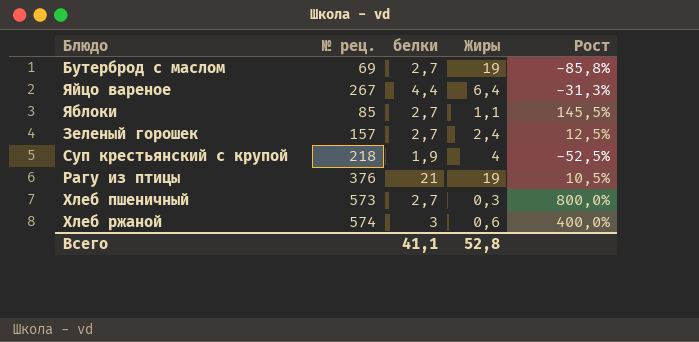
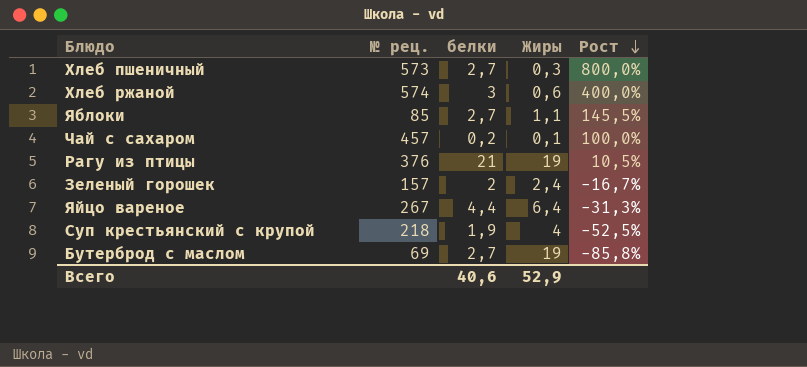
row order: none -> Рост descending
row Чай с сахаром: none -> 457 | 0,2 | 0,1 | 100,0%
Зеленый горошек | белки: 2,7 -> 2
Зеленый горошек | Рост: 12,5% -> -16,7%
Всего | белки: 41,1 -> 40,6
Всего | Жиры: 52,8 -> 52,9

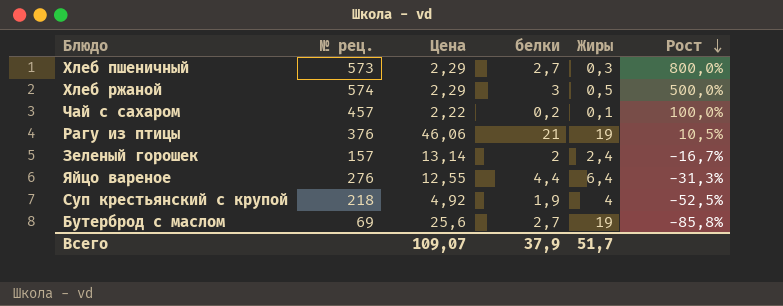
column Цена | position: none -> 3
row Яблоки: 85 | 2,7 | 1,1 | 145,5% -> none
Хлеб ржаной | Жиры: 0,6 -> 0,5
Хлеб ржаной | Рост: 400,0% -> 500,0%
Яйцо вареное | № рец.: 267 -> 276
Всего | белки: 40,6 -> 37,9
Всего | Жиры: 52,9 -> 51,7

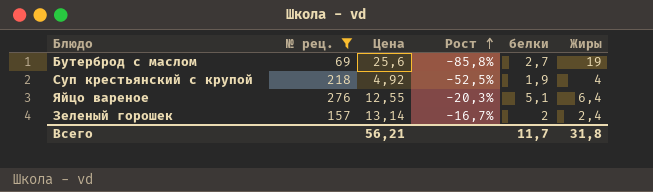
filter: none -> № рец. <= 276
row order: Рост descending -> Рост ascending
column Рост | position: 6 -> 4
Яйцо вареное | Рост: -31,3% -> -20,3%
Яйцо вареное | белки: 4,4 -> 5,1
Всего | Цена: 109,07 -> 56,21
Всего | белки: 37,9 -> 11,7
Всего | Жиры: 51,7 -> 31,8

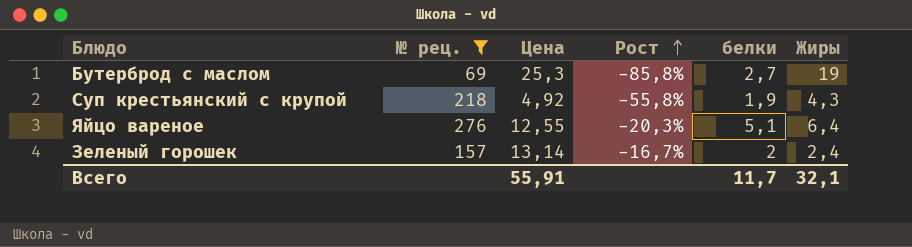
Бутерброд с маслом | Цена: 25,6 -> 25,3
Суп крестьянский с крупой | Рост: -52,5% -> -55,8%
Суп крестьянский с крупой | Жиры: 4 -> 4,3
Всего | Цена: 56,21 -> 55,91
Всего | Жиры: 31,8 -> 32,1

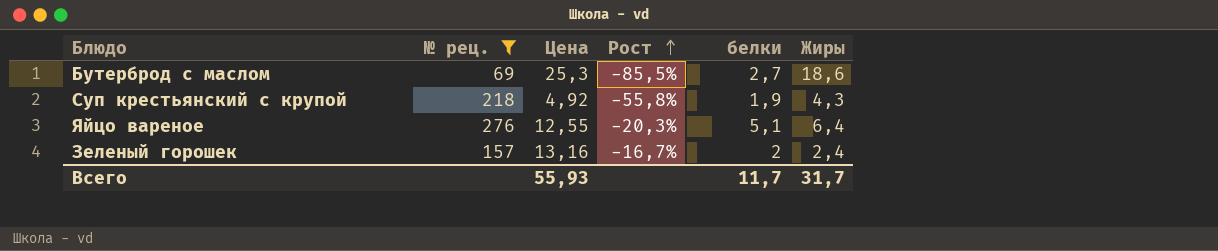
Бутерброд с маслом | Рост: -85,8% -> -85,5%
Бутерброд с маслом | Жиры: 19 -> 18,6
Зеленый горошек | Цена: 13,14 -> 13,16
Всего | Цена: 55,91 -> 55,93
Всего | Жиры: 32,1 -> 31,7

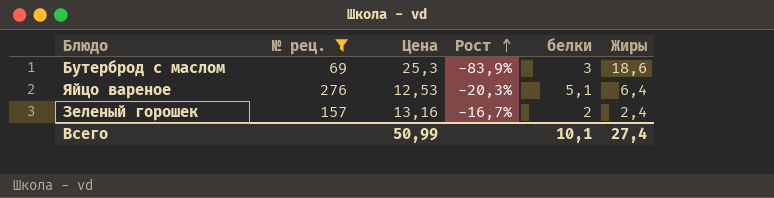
row Суп крестьянский с крупой: 218 | 4,92 | -55,8% | 1,9 | 4,3 -> none
Бутерброд с маслом | Рост: -85,5% -> -83,9%
Бутерброд с маслом | белки: 2,7 -> 3
Яйцо вареное | Цена: 12,55 -> 12,53
Всего | Цена: 55,93 -> 50,99
Всего | белки: 11,7 -> 10,1
Всего | Жиры: 31,7 -> 27,4

